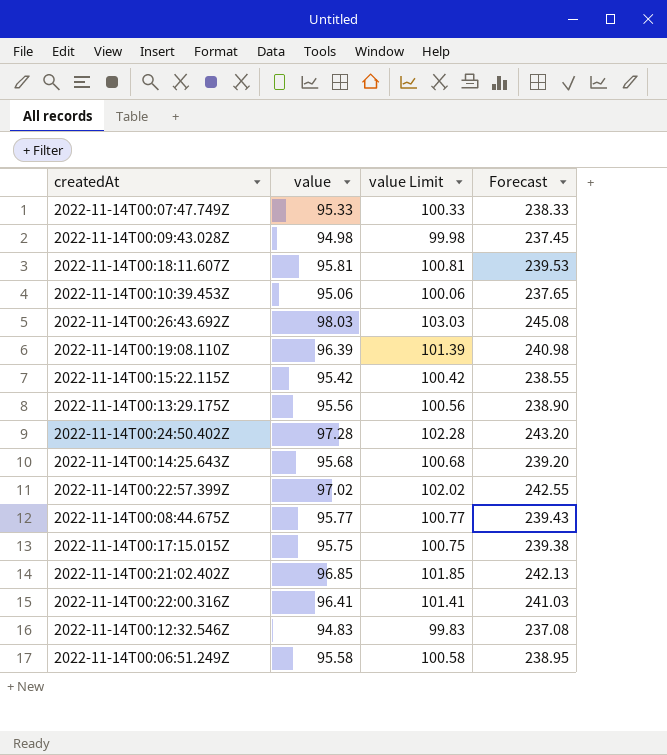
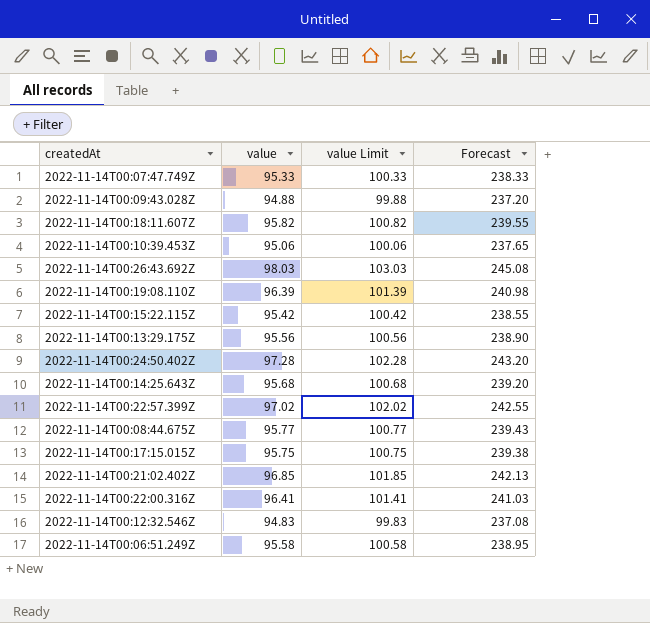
2022-11-14T00:09:43.028Z | value: 94.98 -> 94.88
2022-11-14T00:09:43.028Z | value Limit: 99.98 -> 99.88
2022-11-14T00:09:43.028Z | Forecast: 237.45 -> 237.20
2022-11-14T00:18:11.607Z | value: 95.81 -> 95.82
2022-11-14T00:18:11.607Z | value Limit: 100.81 -> 100.82
2022-11-14T00:18:11.607Z | Forecast: 239.53 -> 239.55

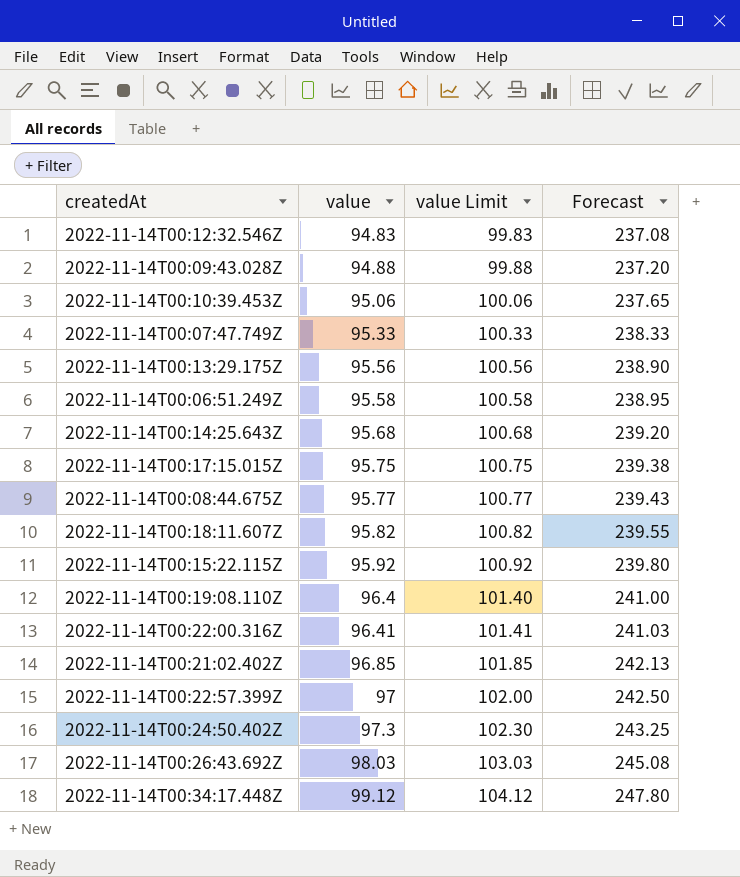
row order: none -> value ascending
2022-11-14T00:15:22.115Z | value: 95.42 -> 95.92
2022-11-14T00:15:22.115Z | value Limit: 100.42 -> 100.92
2022-11-14T00:15:22.115Z | Forecast: 238.55 -> 239.80
2022-11-14T00:19:08.110Z | value: 96.39 -> 96.4
2022-11-14T00:19:08.110Z | value Limit: 101.39 -> 101.40
2022-11-14T00:19:08.110Z | Forecast: 240.98 -> 241.00
2022-11-14T00:22:57.399Z | value: 97.02 -> 97
2022-11-14T00:22:57.399Z | value Limit: 102.02 -> 102.00
2022-11-14T00:22:57.399Z | Forecast: 242.55 -> 242.50
2022-11-14T00:24:50.402Z | value: 97.28 -> 97.3
2022-11-14T00:24:50.402Z | value Limit: 102.28 -> 102.30
2022-11-14T00:24:50.402Z | Forecast: 243.20 -> 243.25
row 2022-11-14T00:34:17.448Z: none -> 99.12 | 104.12 | 247.80

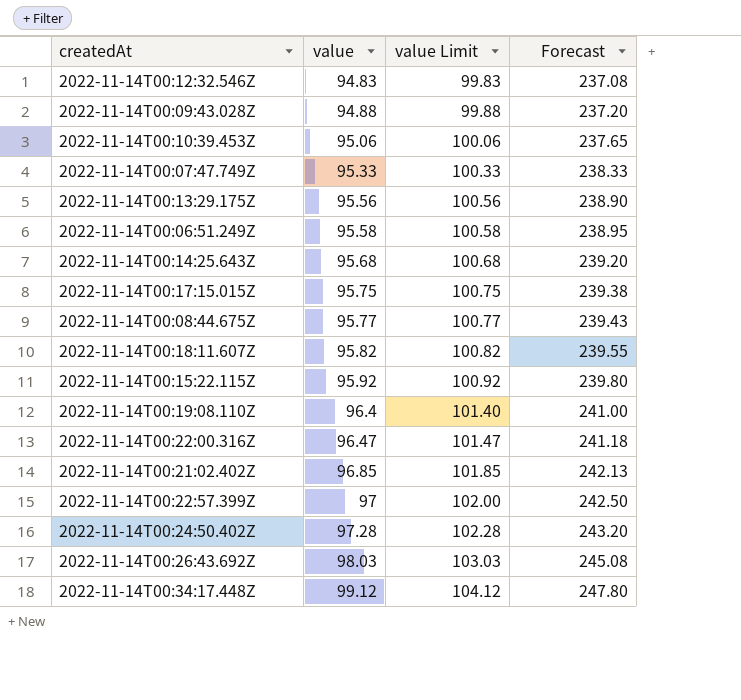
2022-11-14T00:22:00.316Z | value: 96.41 -> 96.47
2022-11-14T00:22:00.316Z | value Limit: 101.41 -> 101.47
2022-11-14T00:22:00.316Z | Forecast: 241.03 -> 241.18
2022-11-14T00:24:50.402Z | value: 97.3 -> 97.28
2022-11-14T00:24:50.402Z | value Limit: 102.30 -> 102.28
2022-11-14T00:24:50.402Z | Forecast: 243.25 -> 243.20

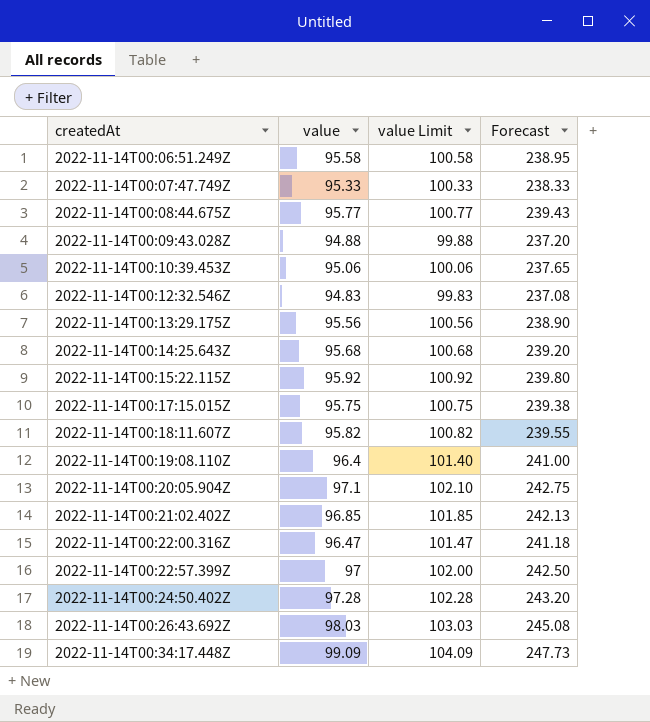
row order: value ascending -> createdAt ascending
row 2022-11-14T00:20:05.904Z: none -> 97.1 | 102.10 | 242.75
2022-11-14T00:34:17.448Z | value: 99.12 -> 99.09
2022-11-14T00:34:17.448Z | value Limit: 104.12 -> 104.09
2022-11-14T00:34:17.448Z | Forecast: 247.80 -> 247.73

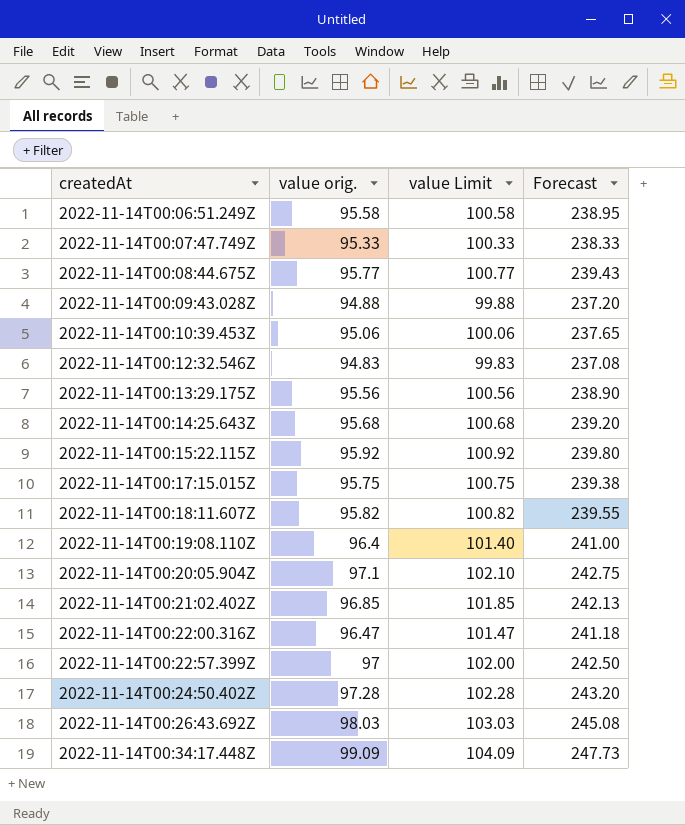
column name: value -> value orig.

